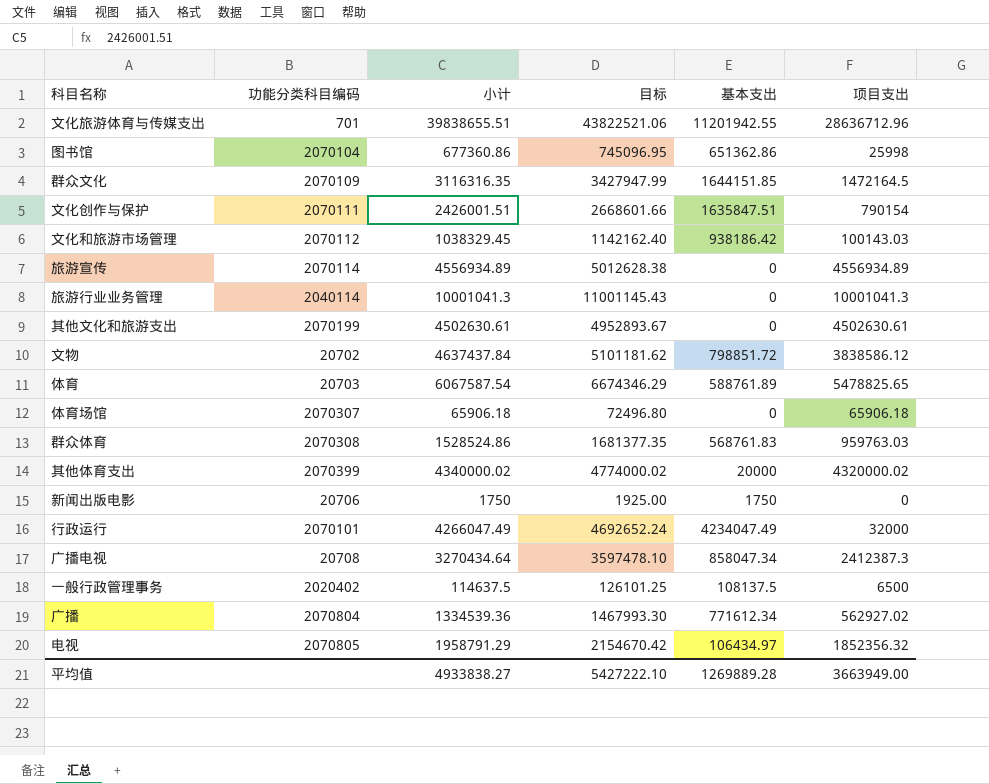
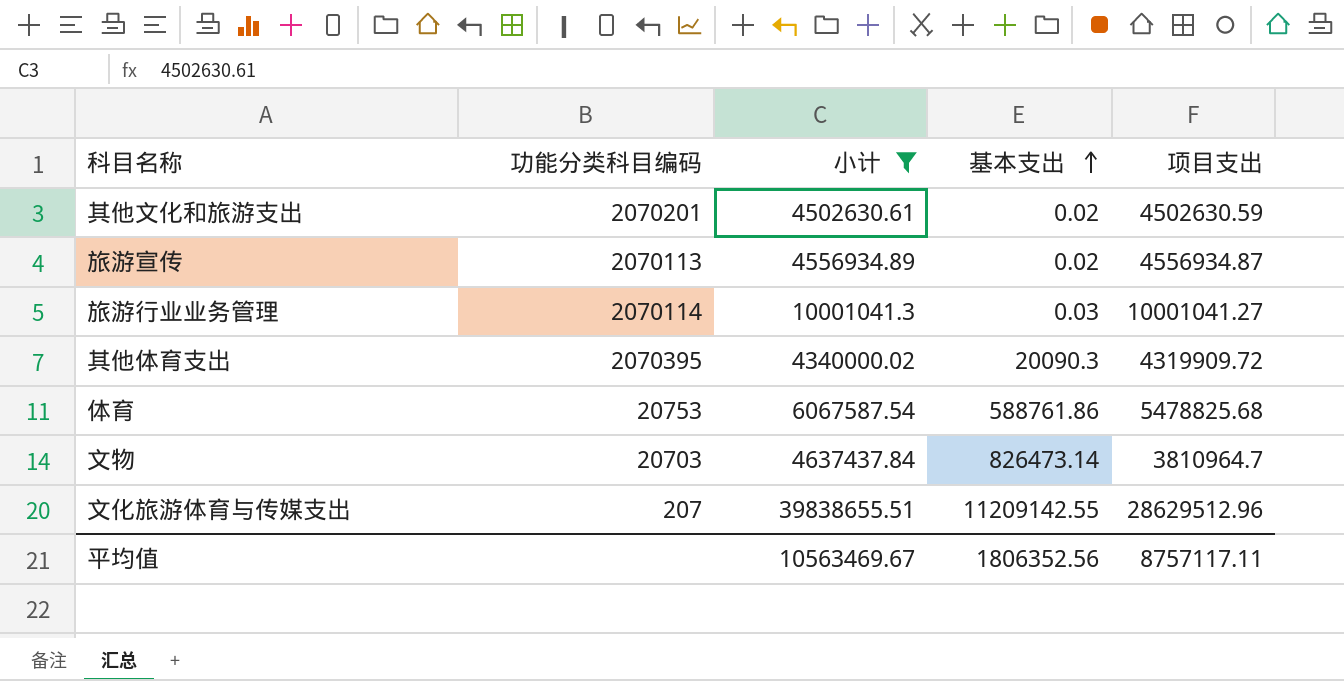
filter: none -> 小计 >= 4340000.02
row order: none -> 基本支出 ascending
column 目标 | formula: [小计] * 1.1 -> none
其他文化和旅游支出 | 功能分类科目编码: 2070199 -> 2070201
其他文化和旅游支出 | 基本支出: 0 -> 0.02
其他文化和旅游支出 | 项目支出: 4502630.61 -> 4502630.59
旅游宣传 | 功能分类科目编码: 2070114 -> 2070113
旅游宣传 | 基本支出: 0 -> 0.02
旅游宣传 | 项目支出: 4556934.89 -> 4556934.87
旅游行业业务管理 | 功能分类科目编码: 2040114 -> 2070114
旅游行业业务管理 | 基本支出: 0 -> 0.03
旅游行业业务管理 | 项目支出: 10001041.3 -> 10001041.27
其他体育支出 | 功能分类科目编码: 2070399 -> 2070395
其他体育支出 | 基本支出: 20000 -> 20090.3
其他体育支出 | 项目支出: 4320000.02 -> 4319909.72
体育 | 功能分类科目编码: 20703 -> 20753
体育 | 基本支出: 588761.89 -> 588761.86
体育 | 项目支出: 5478825.65 -> 5478825.68
文物 | 功能分类科目编码: 20702 -> 20703
文物 | 基本支出: 798851.72 -> 826473.14
文物 | 项目支出: 3838586.12 -> 3810964.7
文化旅游体育与传媒支出 | 功能分类科目编码: 701 -> 207
文化旅游体育与传媒支出 | 基本支出: 11201942.55 -> 11209142.55
文化旅游体育与传媒支出 | 项目支出: 28636712.96 -> 28629512.96
平均值 | 小计: 4933838.27 -> 10563469.67
平均值 | 基本支出: 1269889.28 -> 1806352.56
平均值 | 项目支出: 3663949.00 -> 8757117.11

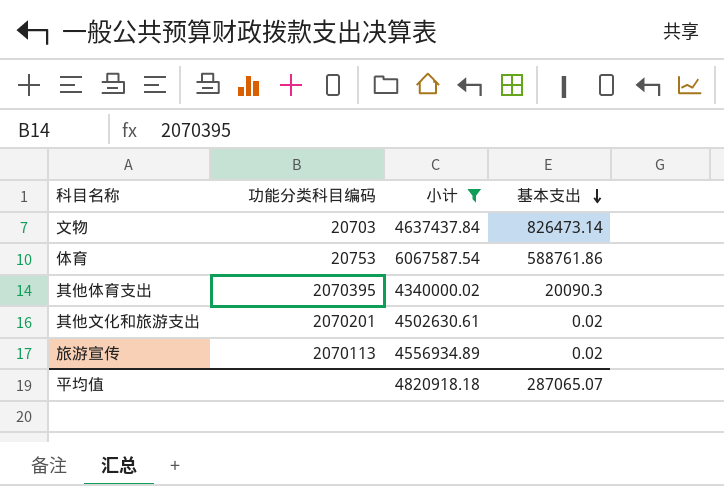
row order: 基本支出 ascending -> 基本支出 descending
column 项目支出 | formula: [小计] - [基本支出] -> none
row 旅游行业业务管理: 2070114 | 10001041.3 | 0.03 | 10001041.27 -> none
row 文化旅游体育与传媒支出: 207 | 39838655.51 | 11209142.55 | 28629512.96 -> none
平均值 | 小计: 10563469.67 -> 4820918.18
平均值 | 基本支出: 1806352.56 -> 287065.07

